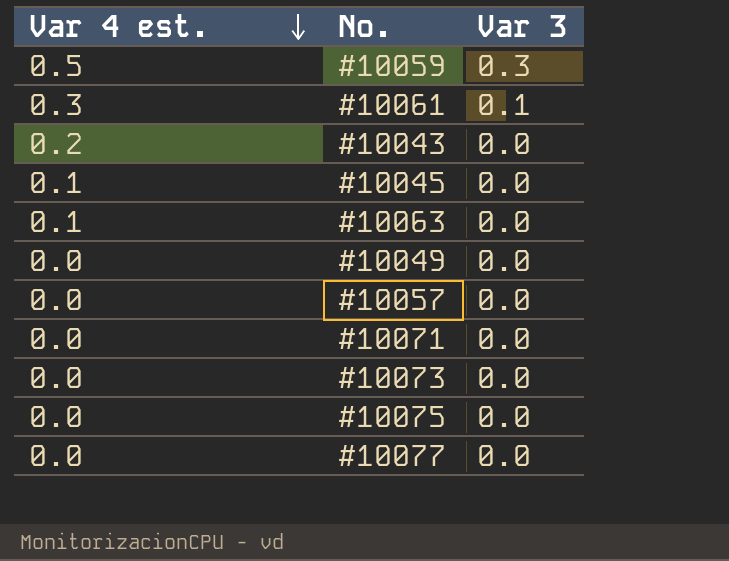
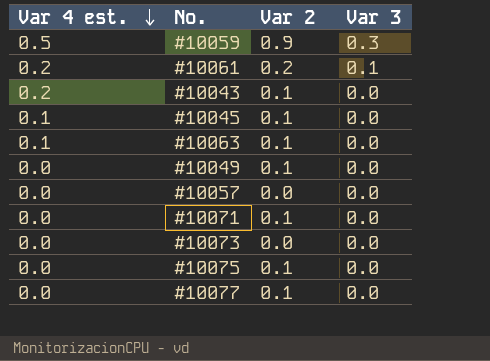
column Var 2 | position: none -> 3
#10061 | Var 4 est.: 0.3 -> 0.2

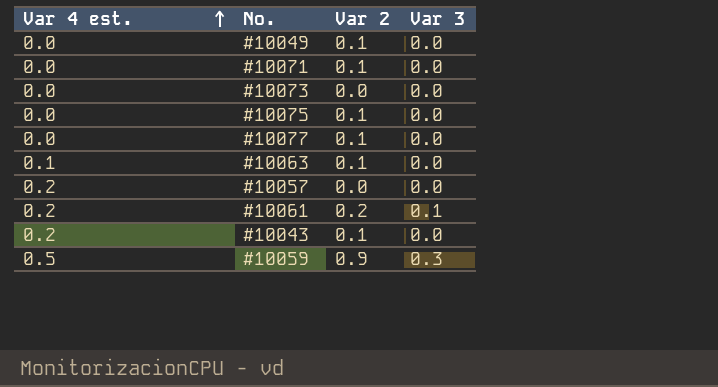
row order: Var 4 est. descending -> Var 4 est. ascending
row #10045: 0.1 | 0.1 | 0.0 -> none
#10057 | Var 4 est.: 0.0 -> 0.2

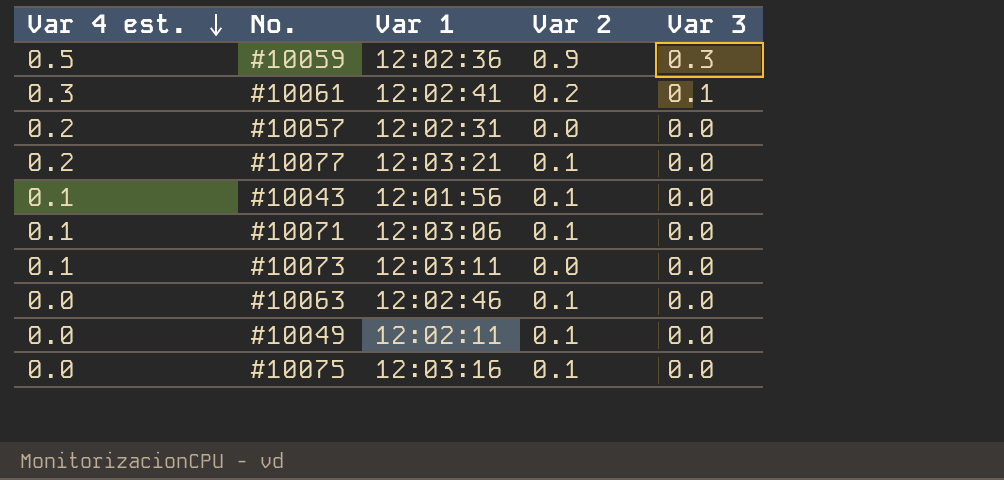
row order: Var 4 est. ascending -> Var 4 est. descending
column Var 1 | position: none -> 3
#10061 | Var 4 est.: 0.2 -> 0.3
#10077 | Var 4 est.: 0.0 -> 0.2
#10043 | Var 4 est.: 0.2 -> 0.1
#10071 | Var 4 est.: 0.0 -> 0.1
#10073 | Var 4 est.: 0.0 -> 0.1
#10063 | Var 4 est.: 0.1 -> 0.0

